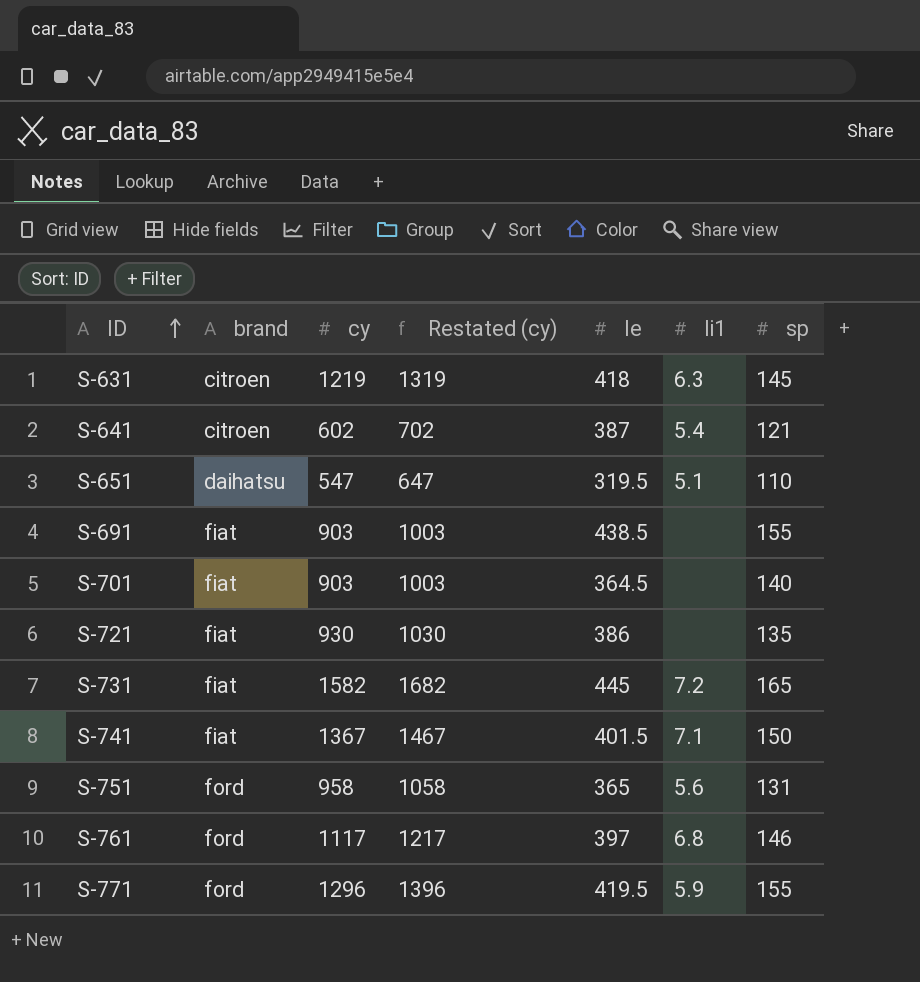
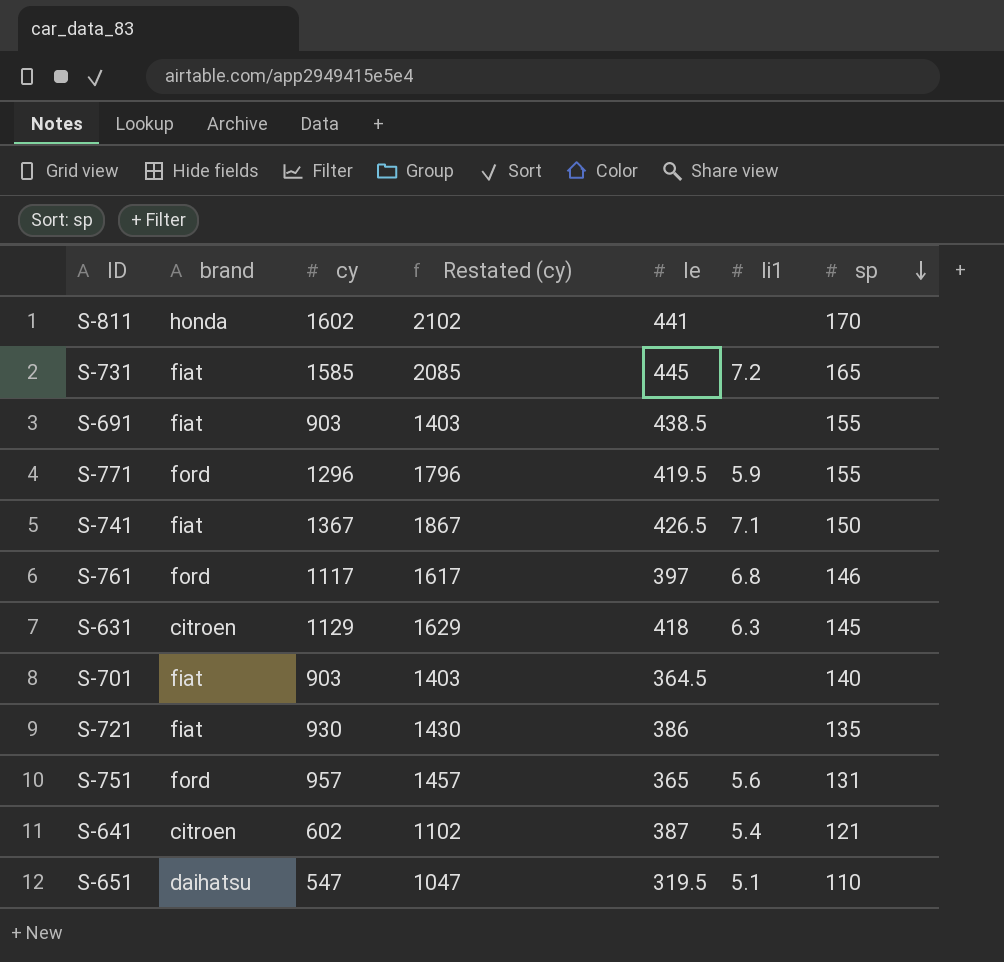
row order: ID ascending -> sp descending
column Restated (cy) | formula: [cy] + 100 -> [cy] + 500
row S-811: none -> honda | 1602 | 2102 | 441 | none | 170
S-731 | cy: 1582 -> 1585
S-741 | le: 401.5 -> 426.5
S-631 | cy: 1219 -> 1129
S-751 | cy: 958 -> 957

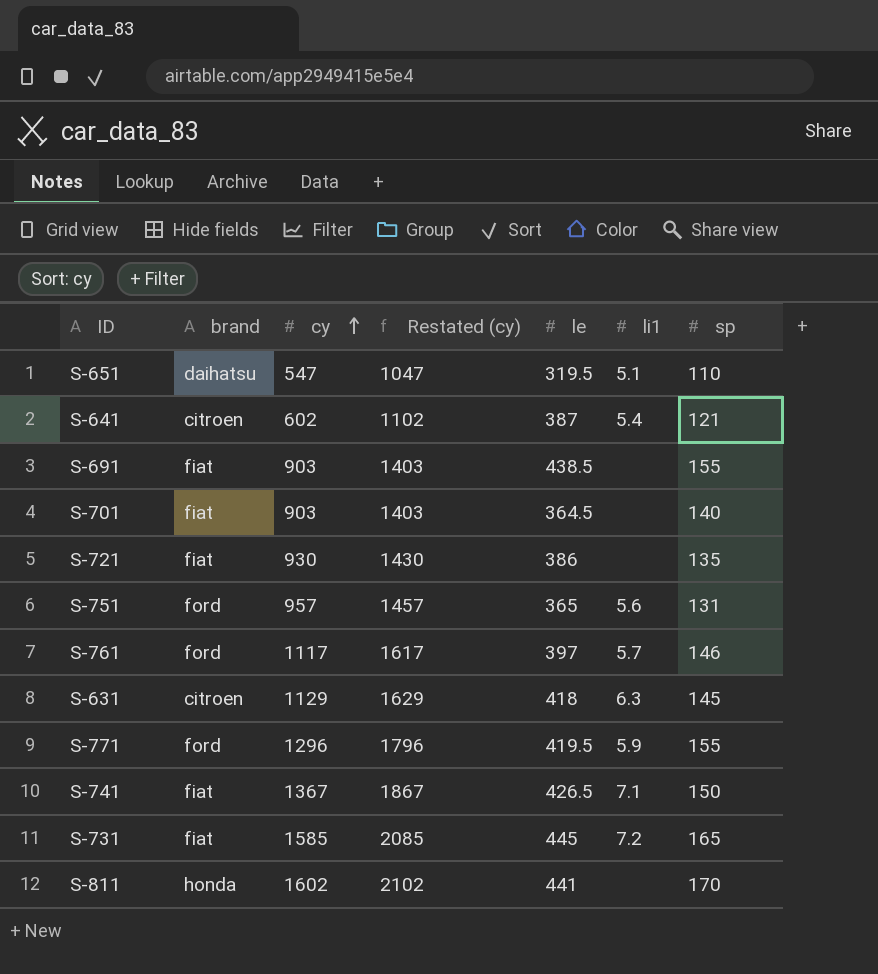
row order: sp descending -> cy ascending
S-761 | li1: 6.8 -> 5.7

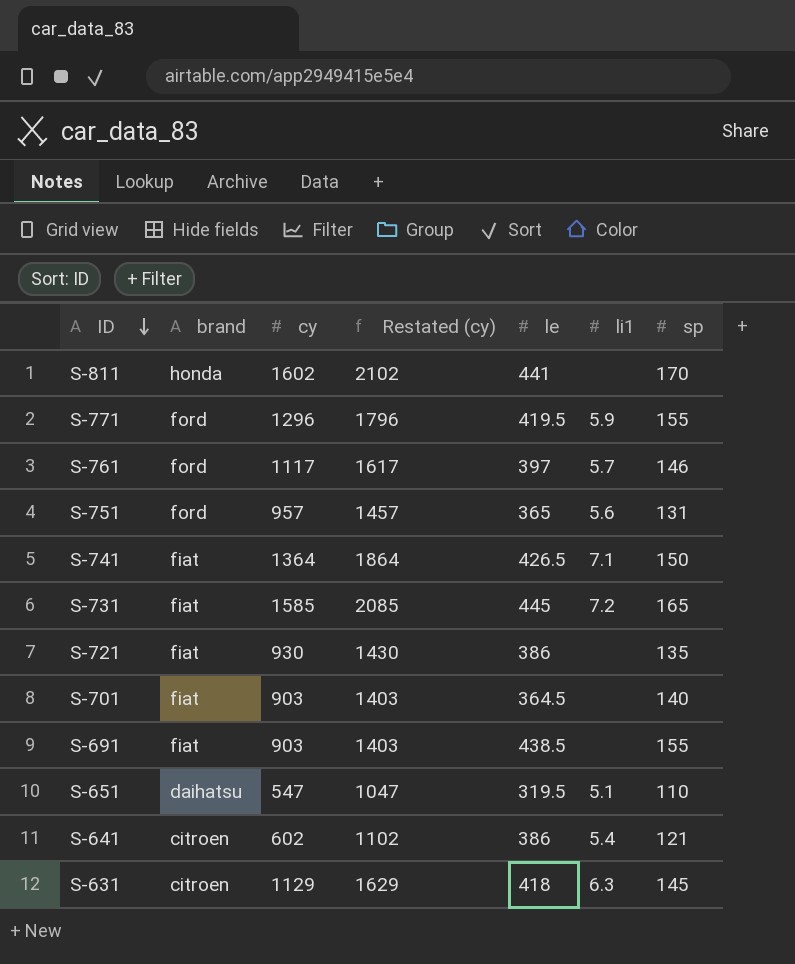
row order: cy ascending -> ID descending
S-741 | cy: 1367 -> 1364
S-741 | Restated (cy): 1867 -> 1864
S-641 | le: 387 -> 386

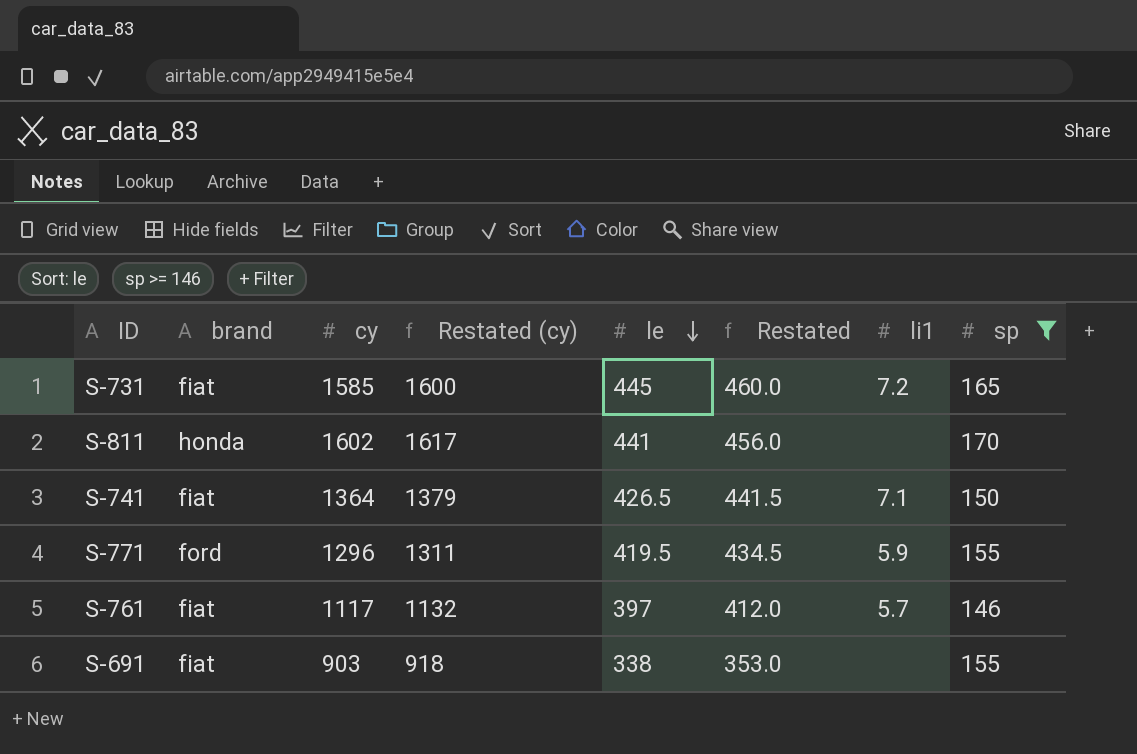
filter: none -> sp >= 146
row order: ID descending -> le descending
column Restated (cy) | formula: [cy] + 500 -> [cy] + 15
column Restated | formula: none -> [le] + 15
S-761 | brand: ford -> fiat
S-691 | le: 438.5 -> 338

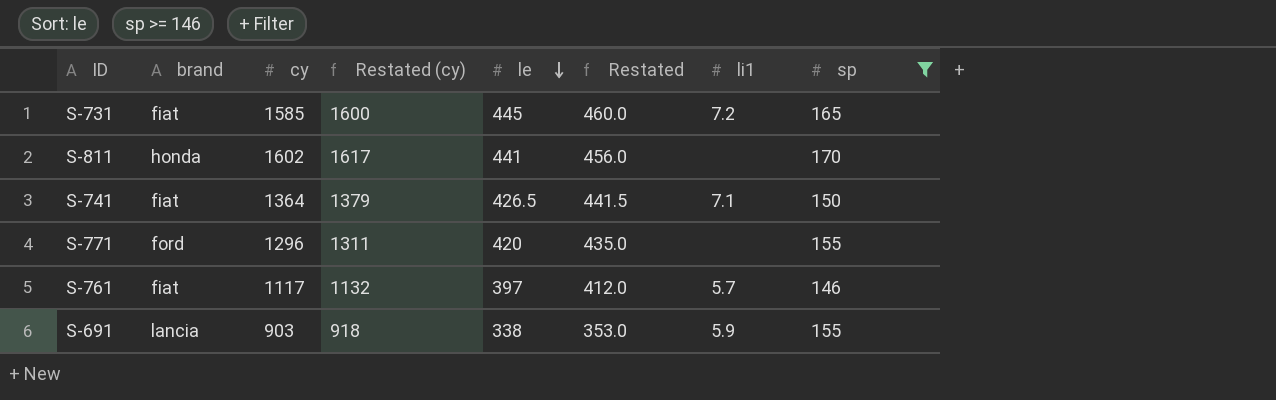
S-771 | le: 419.5 -> 420
S-771 | Restated: 434.5 -> 435.0
S-771 | li1: 5.9 -> none
S-691 | brand: fiat -> lancia
S-691 | li1: none -> 5.9

